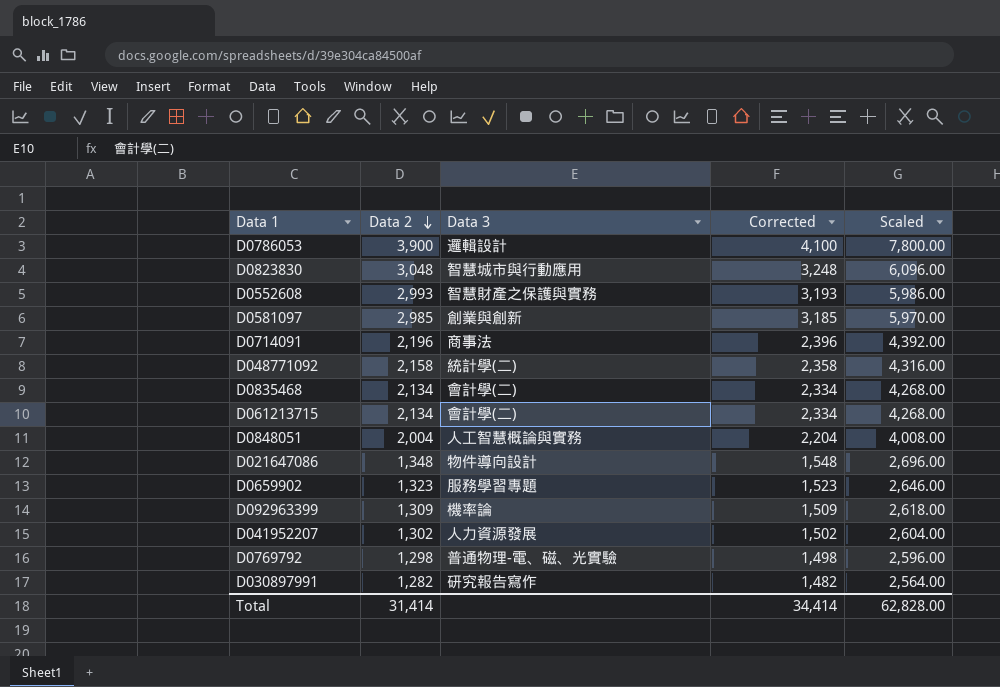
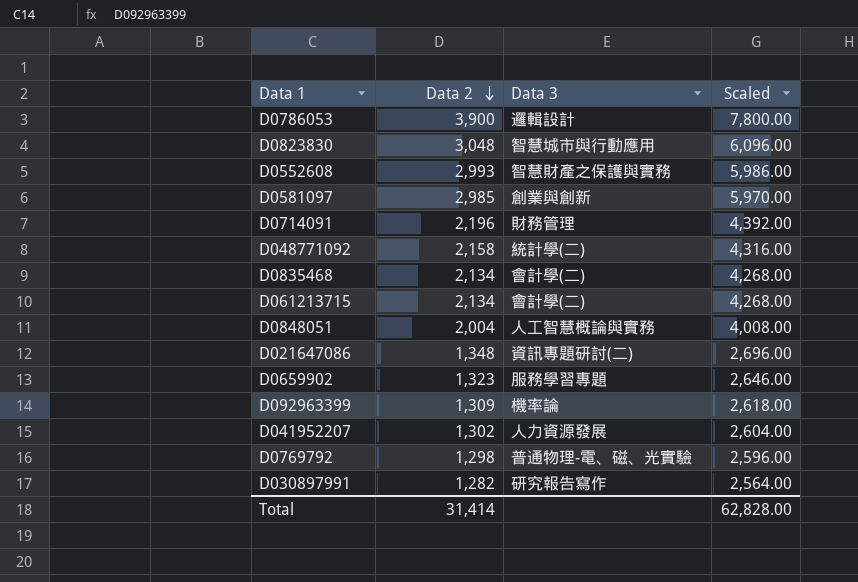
column Corrected | formula: [Data 2] + 200 -> none
D0714091 | Data 3: 商事法 -> 財務管理
D021647086 | Data 3: 物件導向設計 -> 資訊專題研討(二)

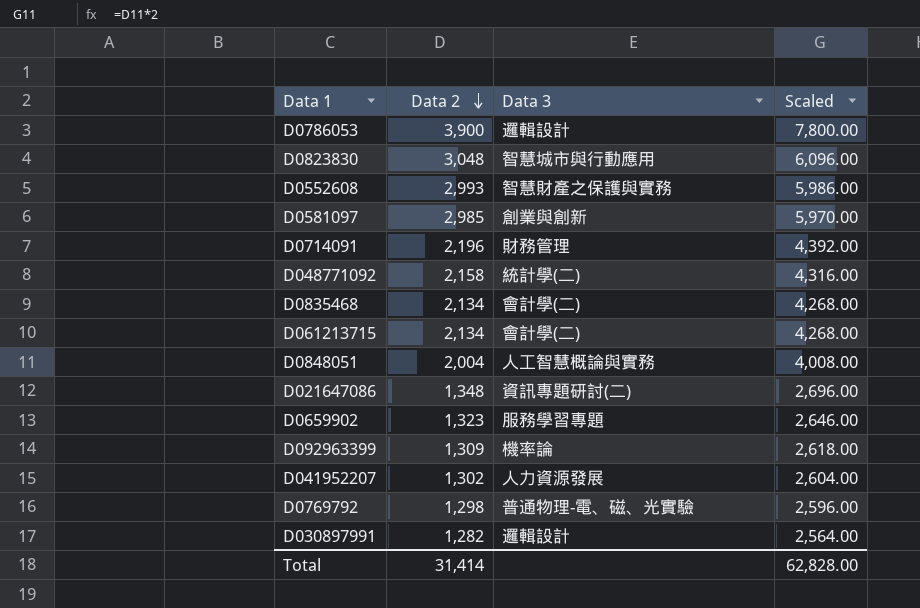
D030897991 | Data 3: 研究報告寫作 -> 邏輯設計

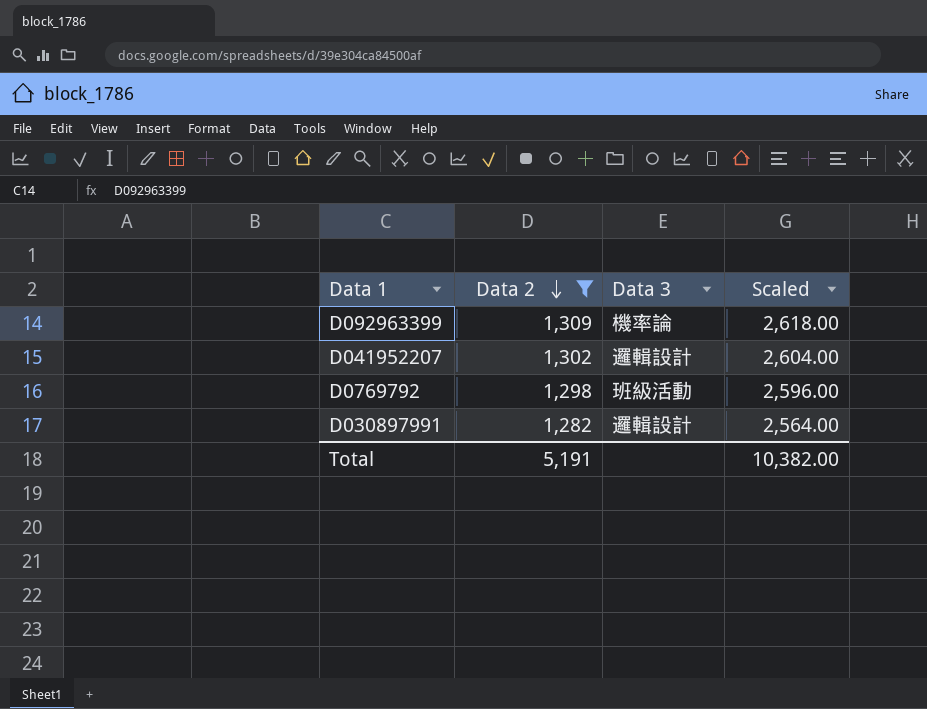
filter: none -> Data 2 <= 1,309
D041952207 | Data 3: 人力資源發展 -> 邏輯設計
D0769792 | Data 3: 普通物理-電、磁、光實驗 -> 班級活動
Total | Data 2: 31,414 -> 5,191
Total | Scaled: 62,828.00 -> 10,382.00

